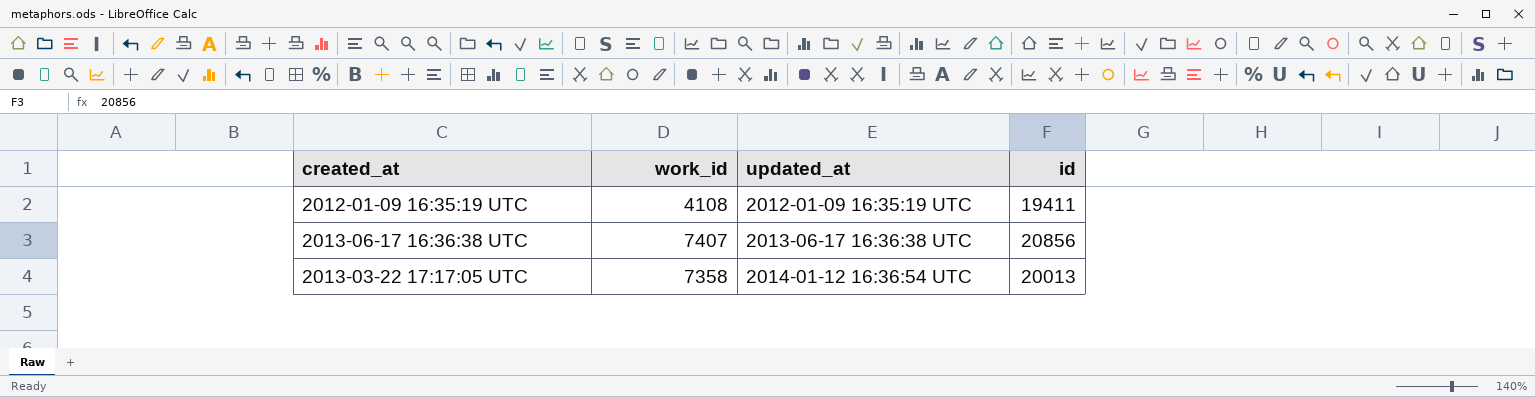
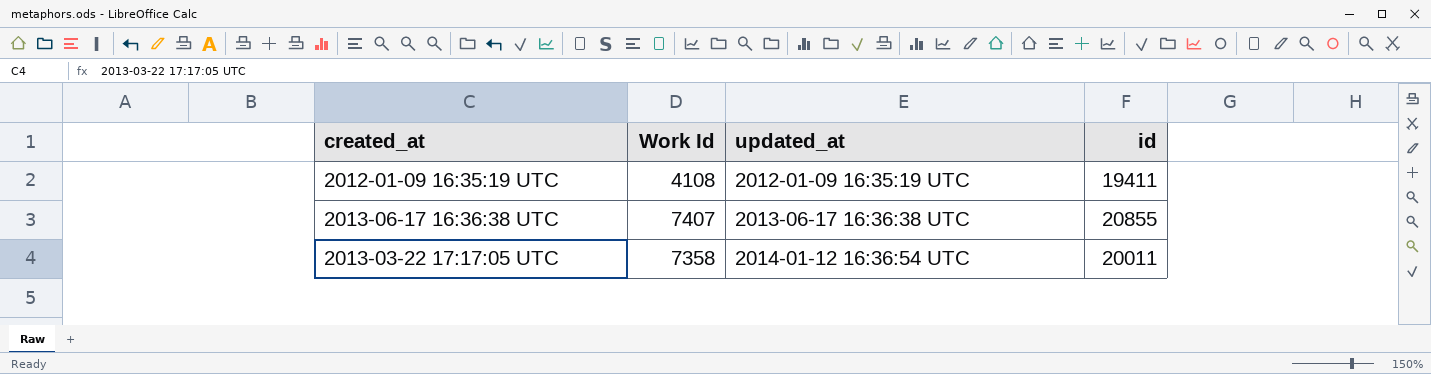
column name: work_id -> Work Id
2013-06-17 16:36:38 UTC | id: 20856 -> 20855
2013-03-22 17:17:05 UTC | id: 20013 -> 20011

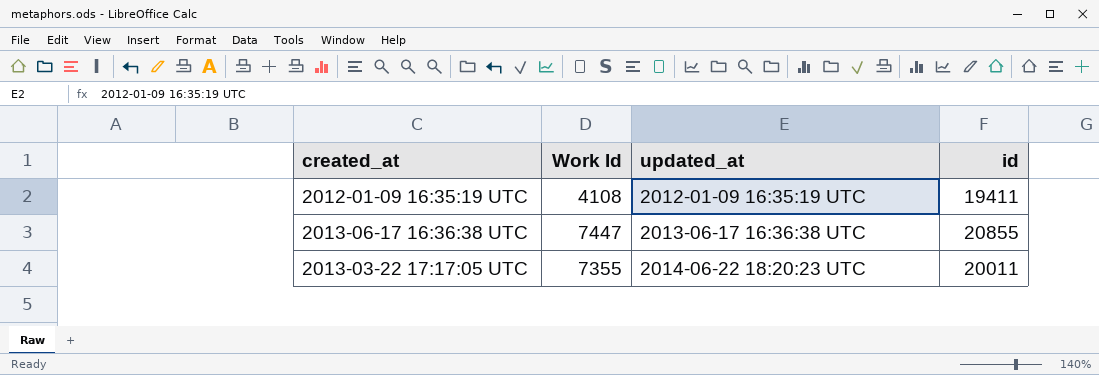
2013-06-17 16:36:38 UTC | Work Id: 7407 -> 7447
2013-03-22 17:17:05 UTC | Work Id: 7358 -> 7355
2013-03-22 17:17:05 UTC | updated_at: 2014-01-12 16:36:54 UTC -> 2014-06-22 18:20:23 UTC

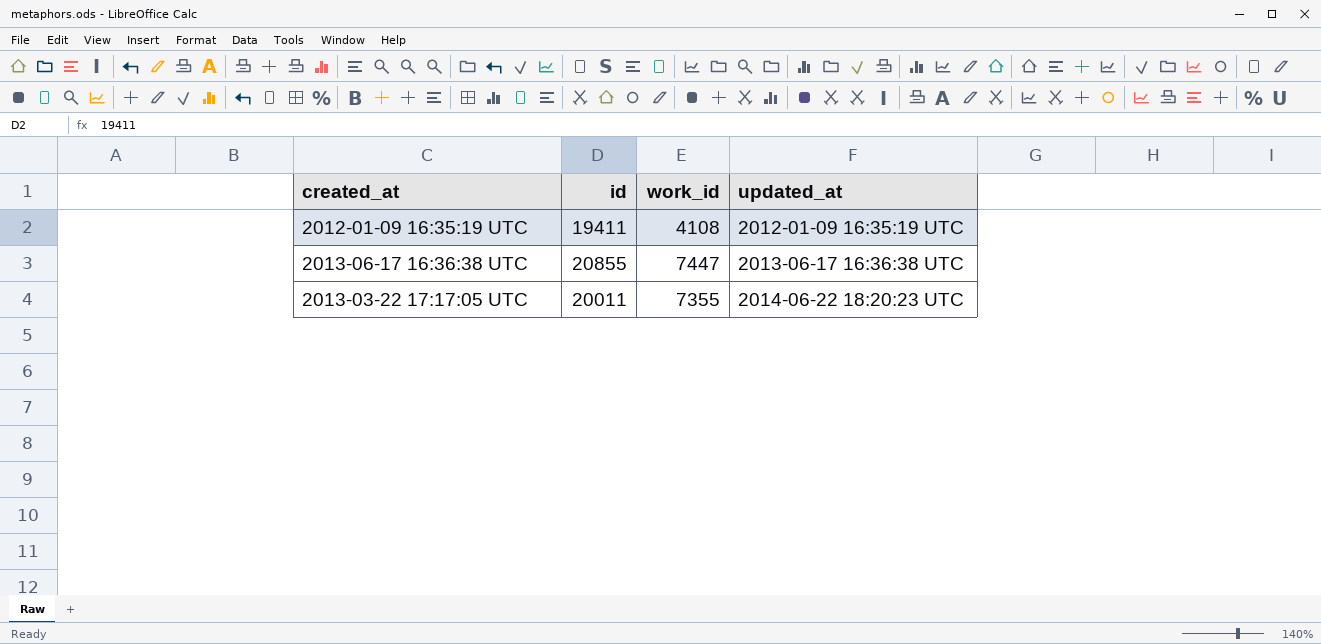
column id | position: 4 -> 2
column name: Work Id -> work_id

